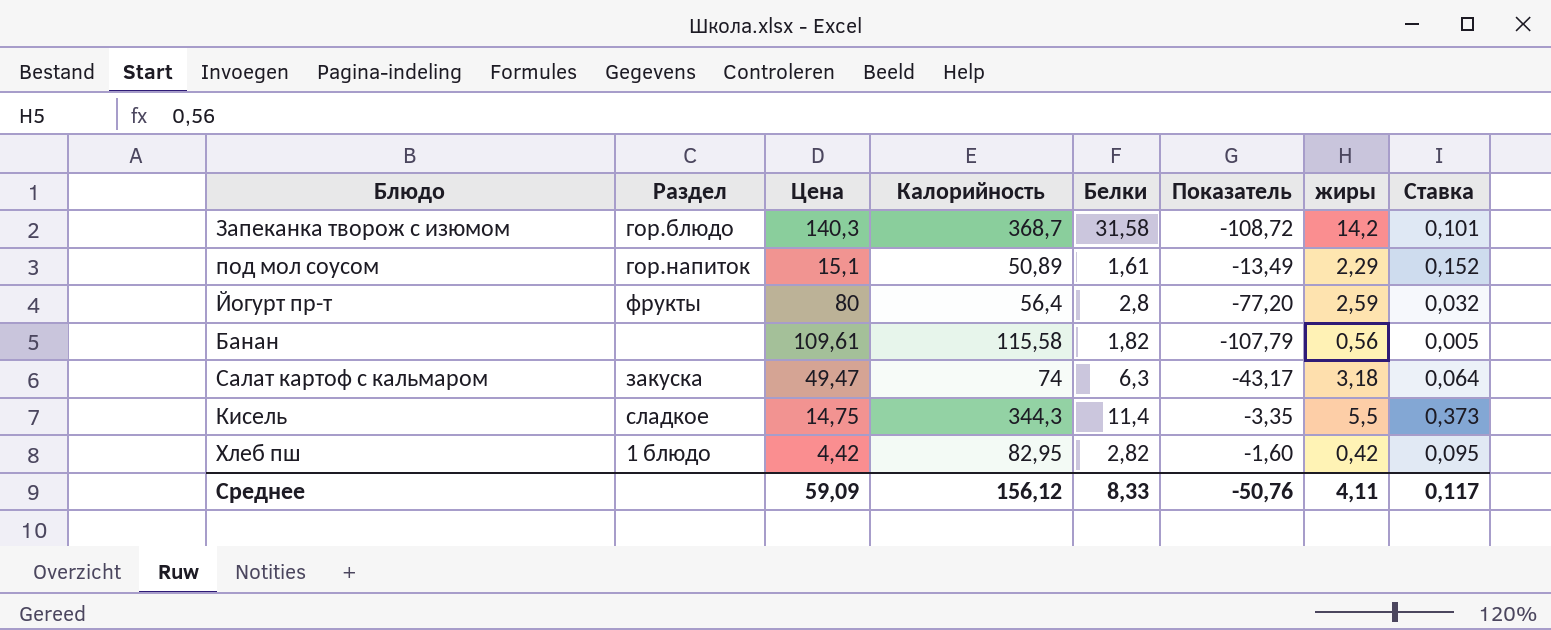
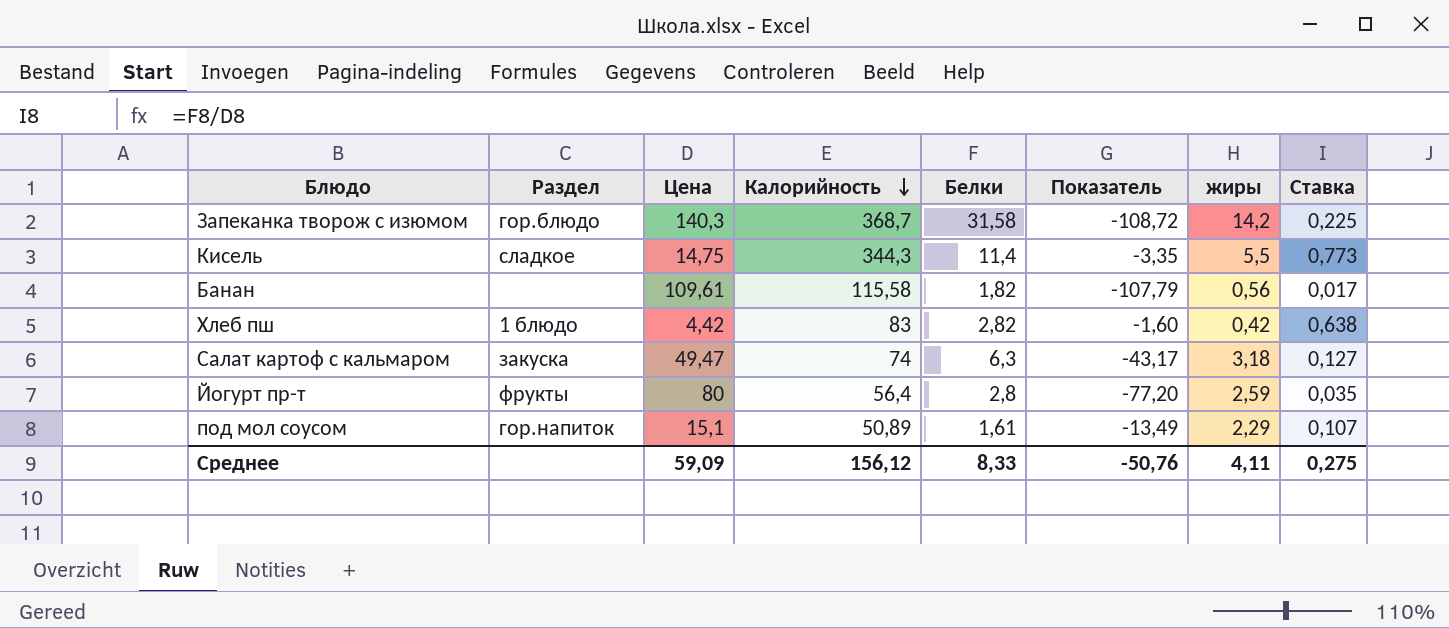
row order: none -> Калорийность descending
column Ставка | formula: [жиры] / [Цена] -> [Белки] / [Цена]
Хлеб пш | Калорийность: 82,95 -> 83
Среднее | Ставка: 0,117 -> 0,275

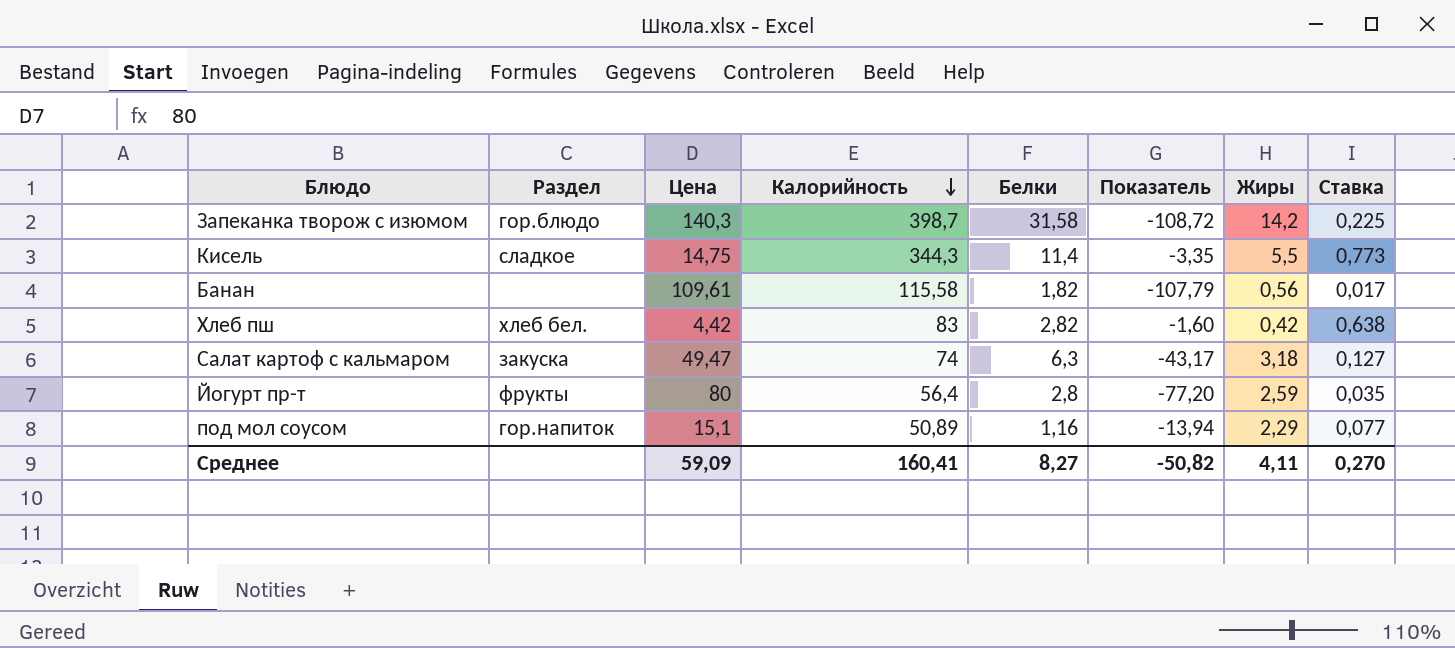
column name: жиры -> Жиры
Запеканка творож с изюмом | Калорийность: 368,7 -> 398,7
Хлеб пш | Раздел: 1 блюдо -> хлеб бел.
под мол соусом | Белки: 1,61 -> 1,16
под мол соусом | Показатель: -13,49 -> -13,94
под мол соусом | Ставка: 0,107 -> 0,077
Среднее | Калорийность: 156,12 -> 160,41
Среднее | Белки: 8,33 -> 8,27
Среднее | Показатель: -50,76 -> -50,82
Среднее | Ставка: 0,275 -> 0,270

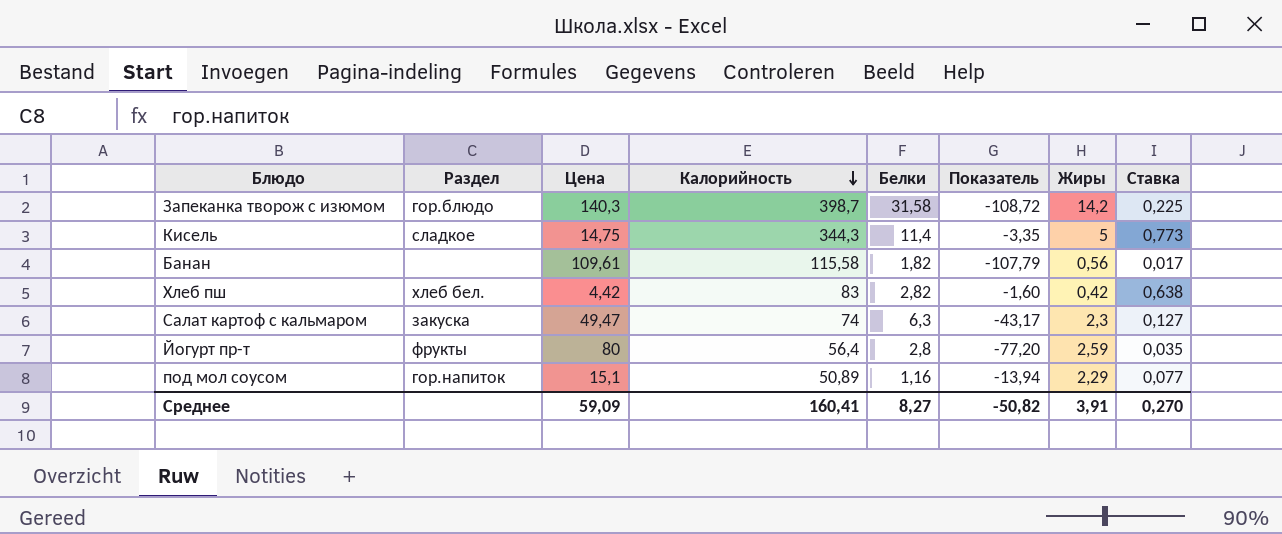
Кисель | Жиры: 5,5 -> 5
Салат картоф с кальмаром | Жиры: 3,18 -> 2,3
Среднее | Жиры: 4,11 -> 3,91

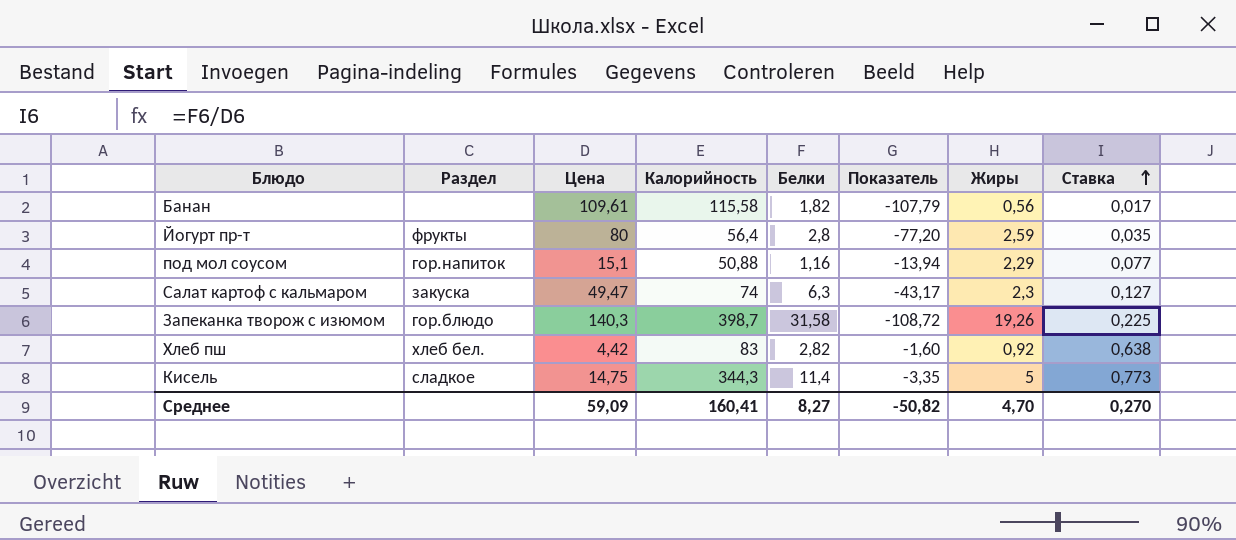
row order: Калорийность descending -> Ставка ascending
под мол соусом | Калорийность: 50,89 -> 50,88
Запеканка творож с изюмом | Жиры: 14,2 -> 19,26
Хлеб пш | Жиры: 0,42 -> 0,92
Среднее | Жиры: 3,91 -> 4,70

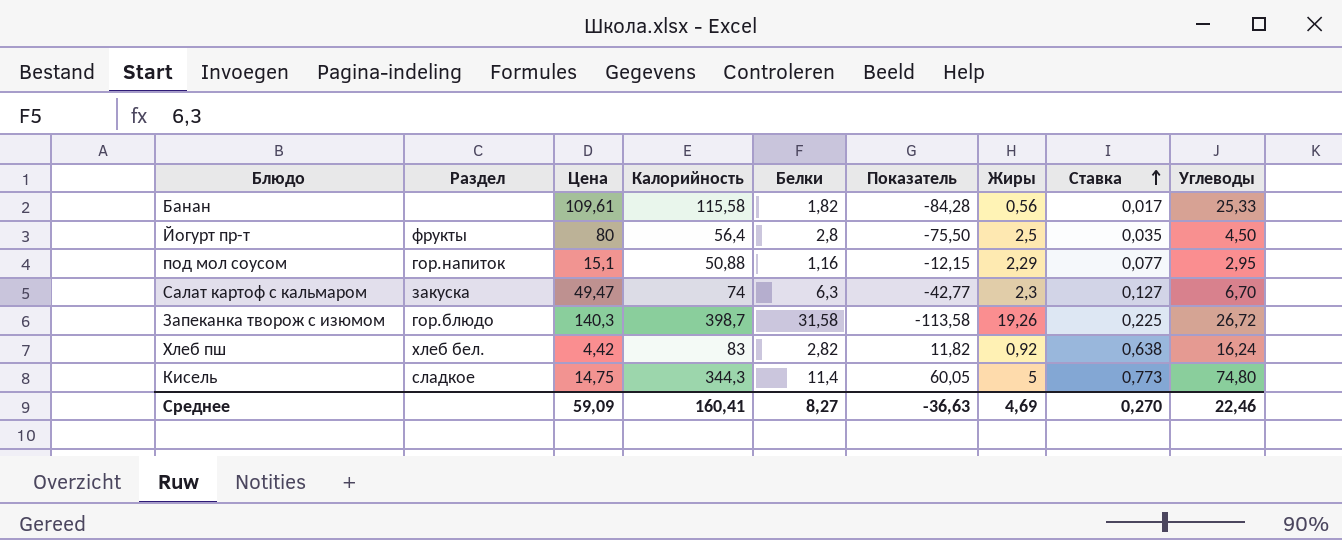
column Показатель | formula: [Белки] - [Цена] -> [Углеводы] - [Цена]
column Углеводы | position: none -> 9
Йогурт пр-т | Жиры: 2,59 -> 2,5
Среднее | Показатель: -50,82 -> -36,63
Среднее | Жиры: 4,70 -> 4,69

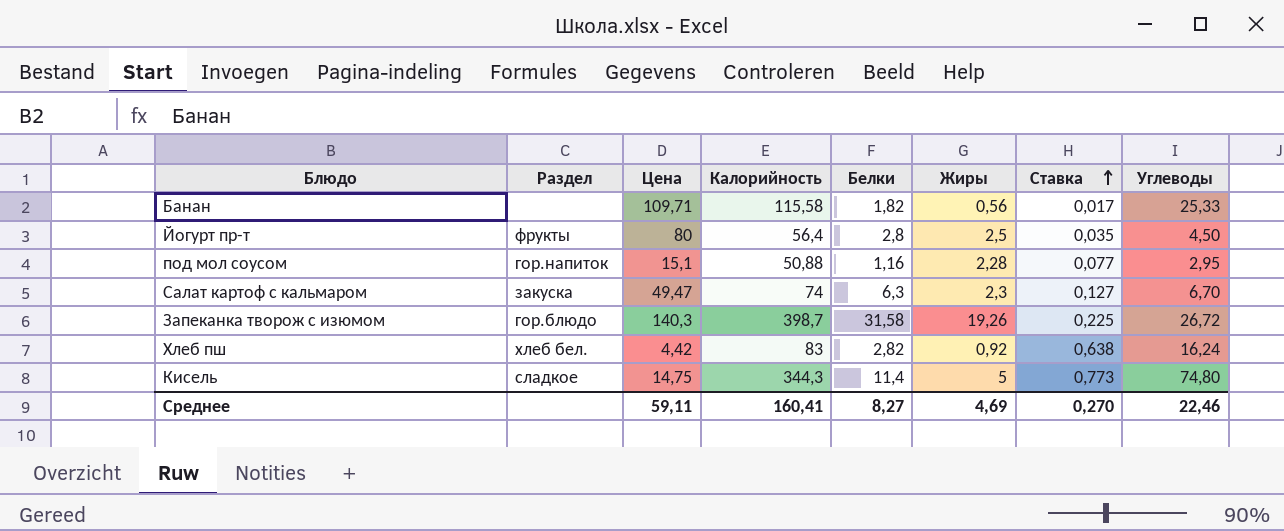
column Показатель | formula: [Углеводы] - [Цена] -> none
Банан | Цена: 109,61 -> 109,71
под мол соусом | Жиры: 2,29 -> 2,28
Среднее | Цена: 59,09 -> 59,11

